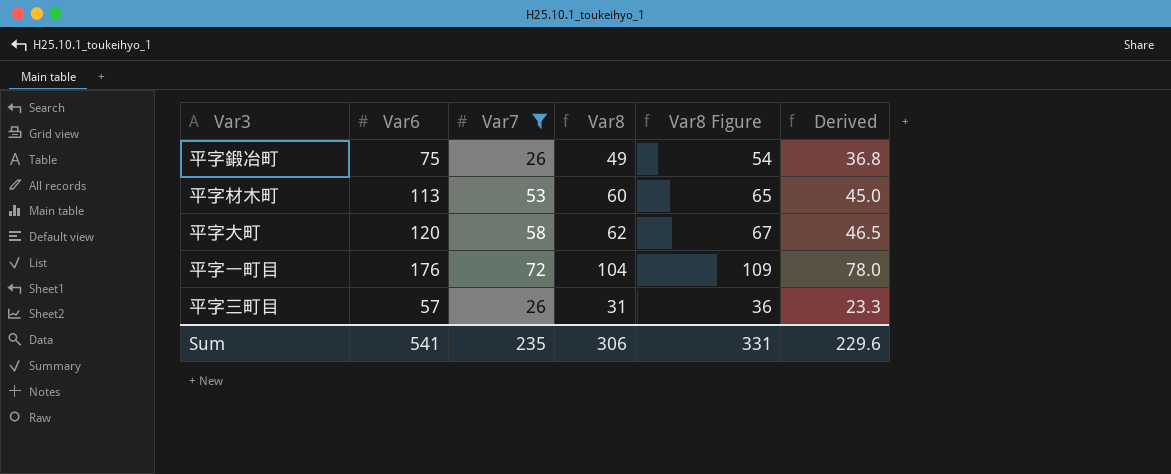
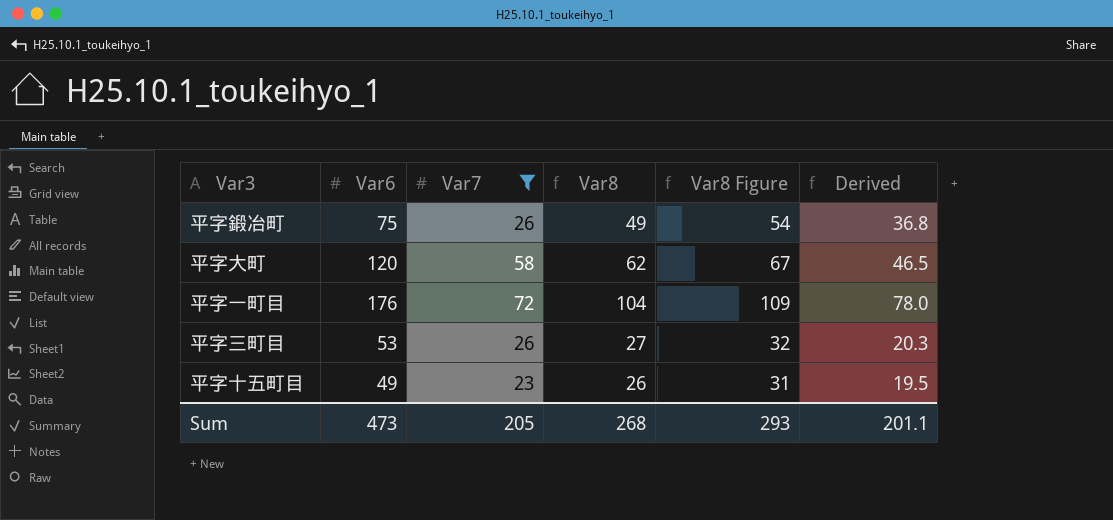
row 平字材木町: 113 | 53 | 60 | 65 | 45.0 -> none
平字三町目 | Var6: 57 -> 53
平字三町目 | Var8: 31 -> 27
平字三町目 | Var8 Figure: 36 -> 32
平字三町目 | Derived: 23.3 -> 20.3
row 平字十五町目: none -> 49 | 23 | 26 | 31 | 19.5
Sum | Var6: 541 -> 473
Sum | Var7: 235 -> 205
Sum | Var8: 306 -> 268
Sum | Var8 Figure: 331 -> 293
Sum | Derived: 229.6 -> 201.1

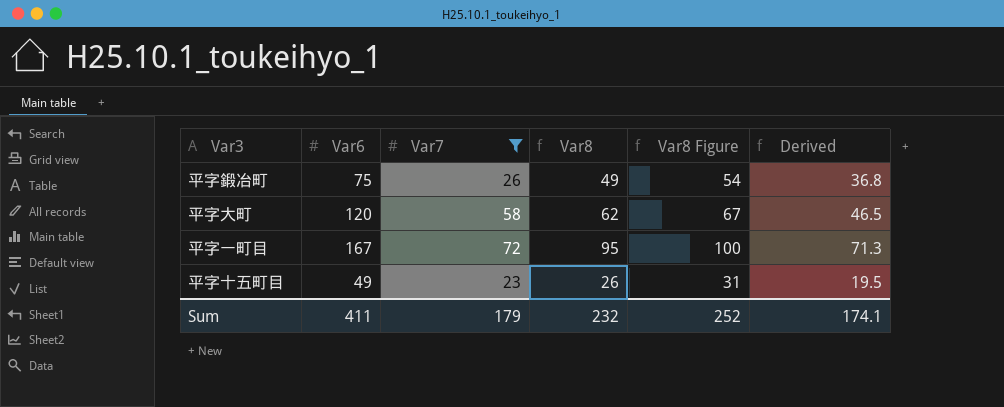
row 平字三町目: 53 | 26 | 27 | 32 | 20.3 -> none
平字一町目 | Var6: 176 -> 167
平字一町目 | Var8: 104 -> 95
平字一町目 | Var8 Figure: 109 -> 100
平字一町目 | Derived: 78.0 -> 71.3
Sum | Var6: 473 -> 411
Sum | Var7: 205 -> 179
Sum | Var8: 268 -> 232
Sum | Var8 Figure: 293 -> 252
Sum | Derived: 201.1 -> 174.1

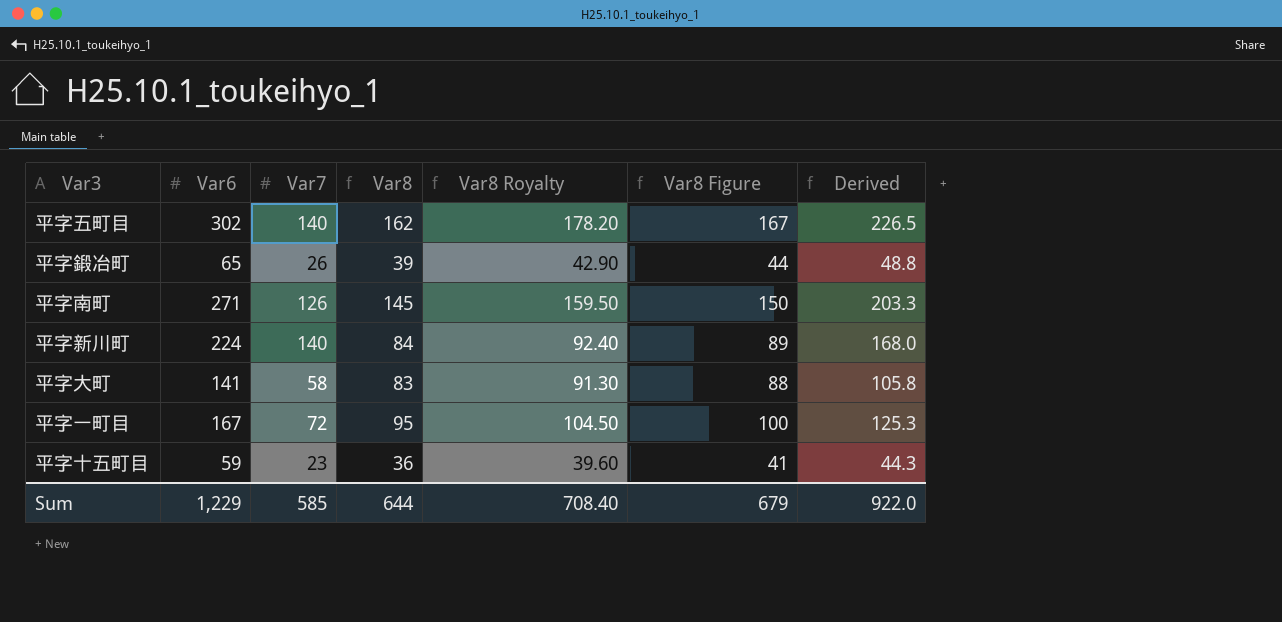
filter: Var7 <= 72 -> none
column Var8 Royalty | formula: none -> [Var8] * 1.1
column Derived | formula: [Var8] * 0.75 -> [Var6] * 0.75
平字鍛冶町 | Var6: 75 -> 65
平字鍛冶町 | Var8: 49 -> 39
平字鍛冶町 | Var8 Figure: 54 -> 44
平字大町 | Var6: 120 -> 141
平字大町 | Var8: 62 -> 83
平字大町 | Var8 Figure: 67 -> 88
平字十五町目 | Var6: 49 -> 59
平字十五町目 | Var8: 26 -> 36
平字十五町目 | Var8 Figure: 31 -> 41
Sum | Var6: 411 -> 1,229
Sum | Var7: 179 -> 585
Sum | Var8: 232 -> 644
Sum | Var8 Figure: 252 -> 679
Sum | Derived: 174.1 -> 922.0

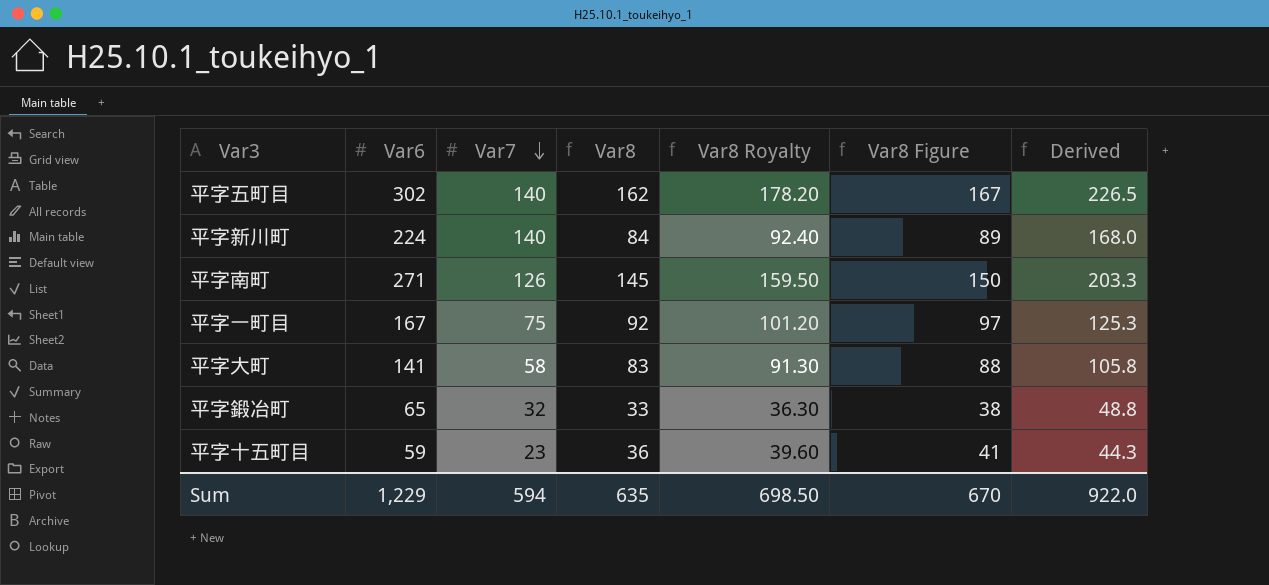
row order: none -> Var7 descending
平字一町目 | Var7: 72 -> 75
平字一町目 | Var8: 95 -> 92
平字一町目 | Var8 Royalty: 104.50 -> 101.20
平字一町目 | Var8 Figure: 100 -> 97
平字鍛冶町 | Var7: 26 -> 32
平字鍛冶町 | Var8: 39 -> 33
平字鍛冶町 | Var8 Royalty: 42.90 -> 36.30
平字鍛冶町 | Var8 Figure: 44 -> 38
Sum | Var7: 585 -> 594
Sum | Var8: 644 -> 635
Sum | Var8 Royalty: 708.40 -> 698.50
Sum | Var8 Figure: 679 -> 670

